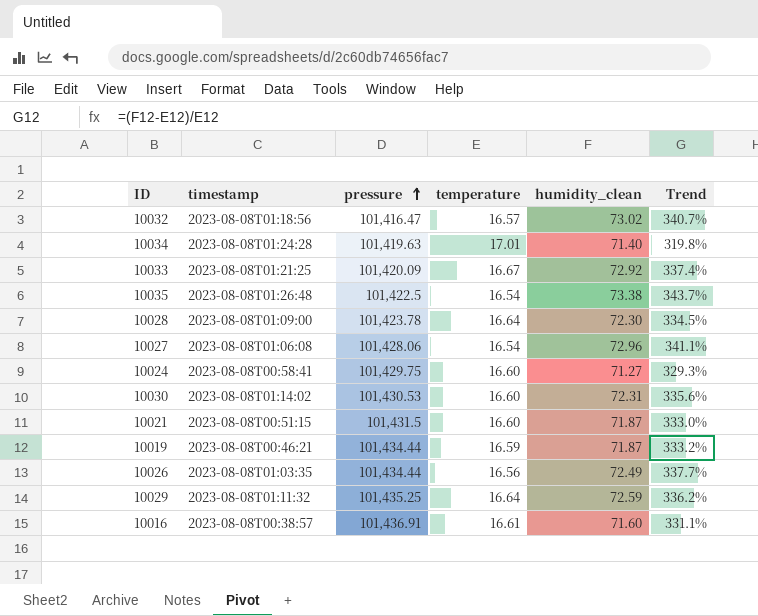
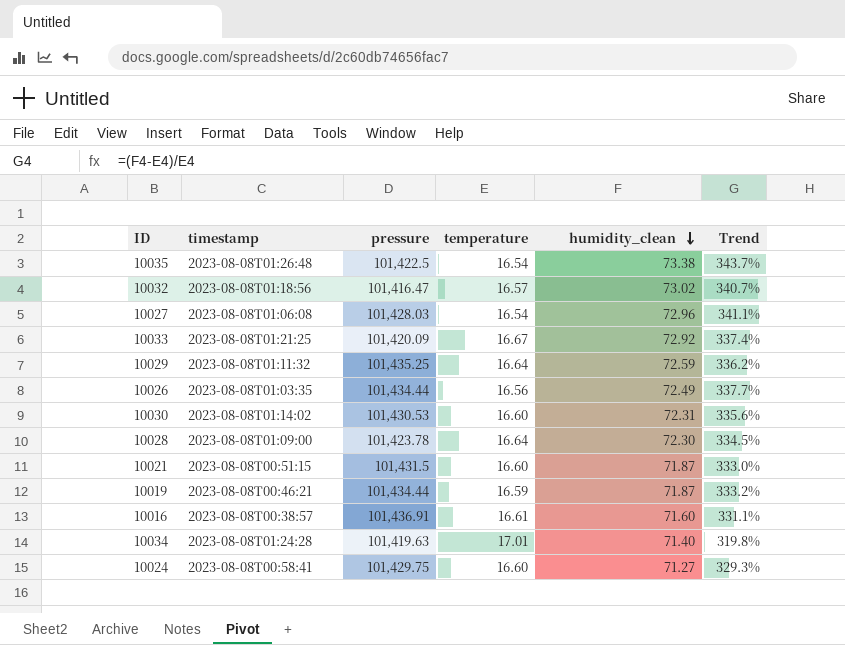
row order: pressure ascending -> humidity_clean descending
10027 | pressure: 101,428.06 -> 101,428.03

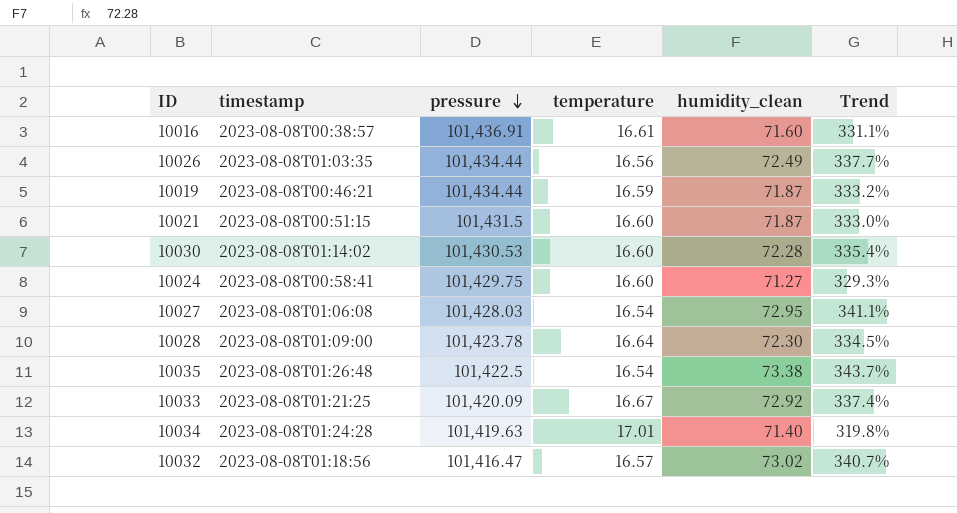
row order: humidity_clean descending -> pressure descending
row 10029: 2023-08-08T01:11:32 | 101,435.25 | 16.64 | 72.59 | 336.2% -> none
10030 | humidity_clean: 72.31 -> 72.28
10030 | Trend: 335.6% -> 335.4%
10027 | humidity_clean: 72.96 -> 72.95

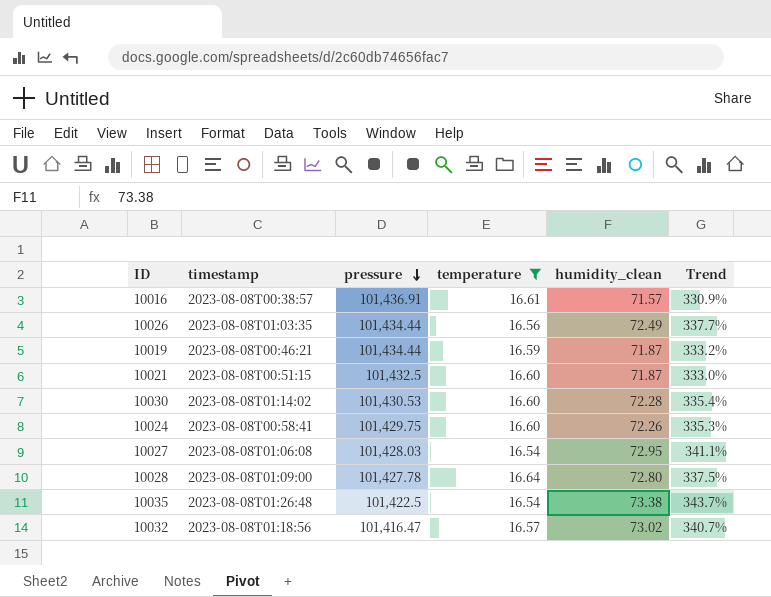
filter: none -> temperature <= 16.64
10016 | humidity_clean: 71.60 -> 71.57
10016 | Trend: 331.1% -> 330.9%
10021 | pressure: 101,431.5 -> 101,432.5
10024 | humidity_clean: 71.27 -> 72.26
10024 | Trend: 329.3% -> 335.3%
10028 | pressure: 101,423.78 -> 101,427.78
10028 | humidity_clean: 72.30 -> 72.80
10028 | Trend: 334.5% -> 337.5%

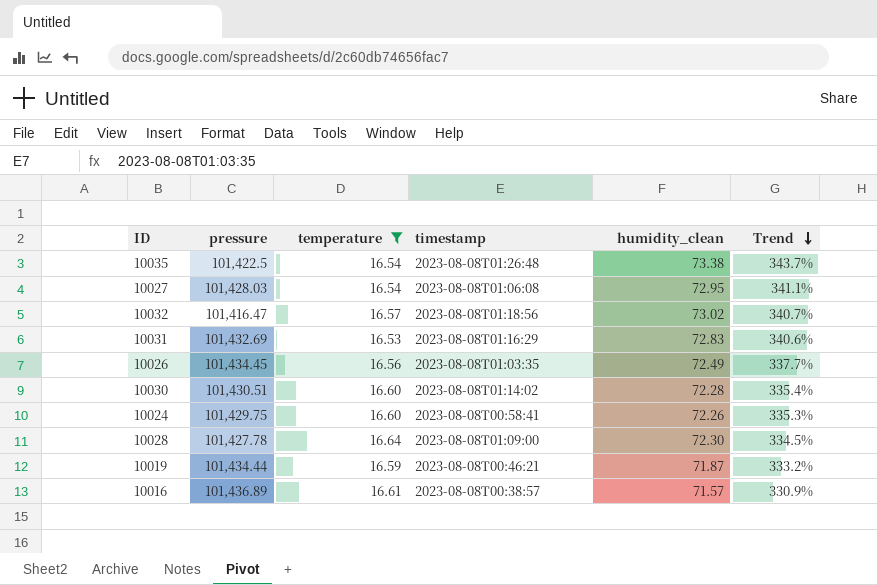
row order: pressure descending -> Trend descending
column timestamp | position: 2 -> 4
row 10021: 2023-08-08T00:51:15 | 101,432.5 | 16.60 | 71.87 | 333.0% -> none
row 10031: none -> 101,432.69 | 16.53 | 2023-08-08T01:16:29 | 72.83 | 340.6%
10026 | pressure: 101,434.44 -> 101,434.45
10030 | pressure: 101,430.53 -> 101,430.51
10028 | humidity_clean: 72.80 -> 72.30
10028 | Trend: 337.5% -> 334.5%
10016 | pressure: 101,436.91 -> 101,436.89

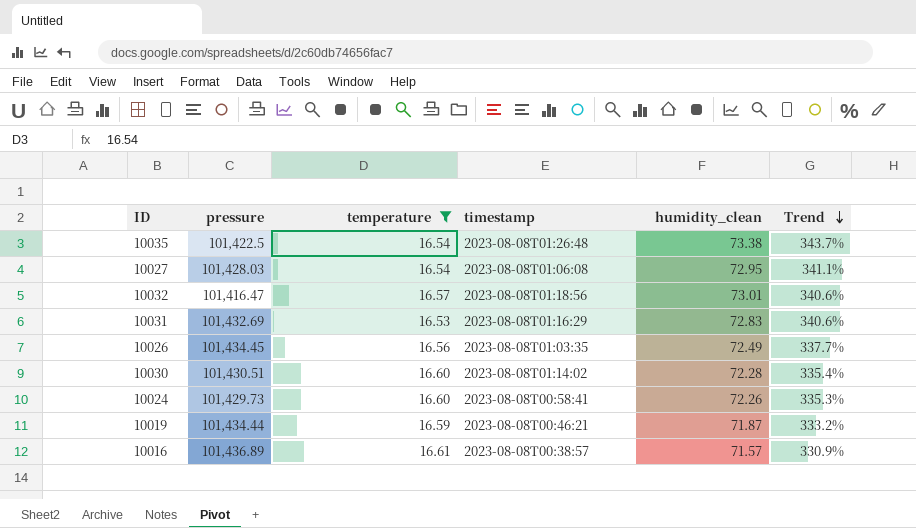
row 10028: 101,427.78 | 16.64 | 2023-08-08T01:09:00 | 72.30 | 334.5% -> none
10032 | humidity_clean: 73.02 -> 73.01
10032 | Trend: 340.7% -> 340.6%
10024 | pressure: 101,429.75 -> 101,429.73

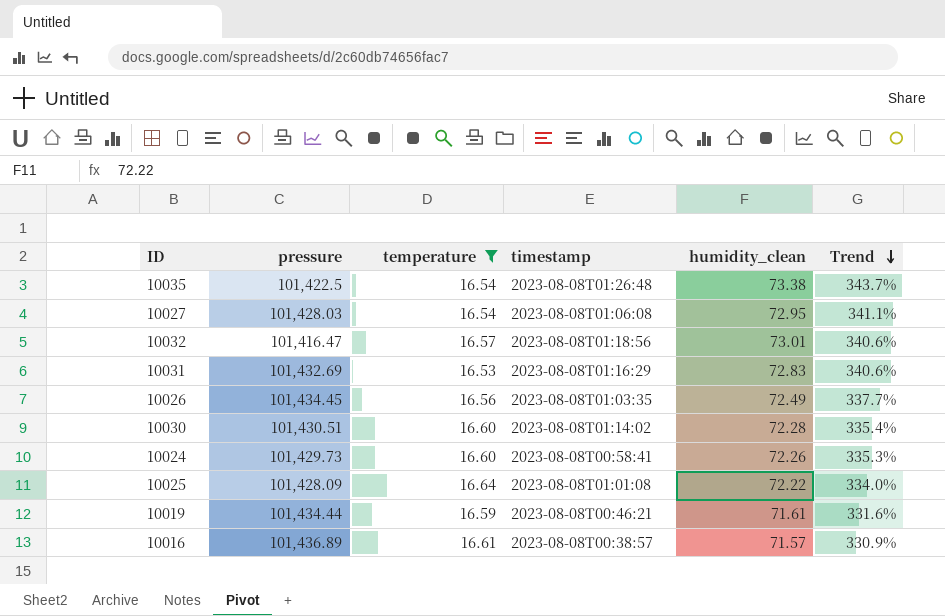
row 10025: none -> 101,428.09 | 16.64 | 2023-08-08T01:01:08 | 72.22 | 334.0%
10019 | humidity_clean: 71.87 -> 71.61
10019 | Trend: 333.2% -> 331.6%

